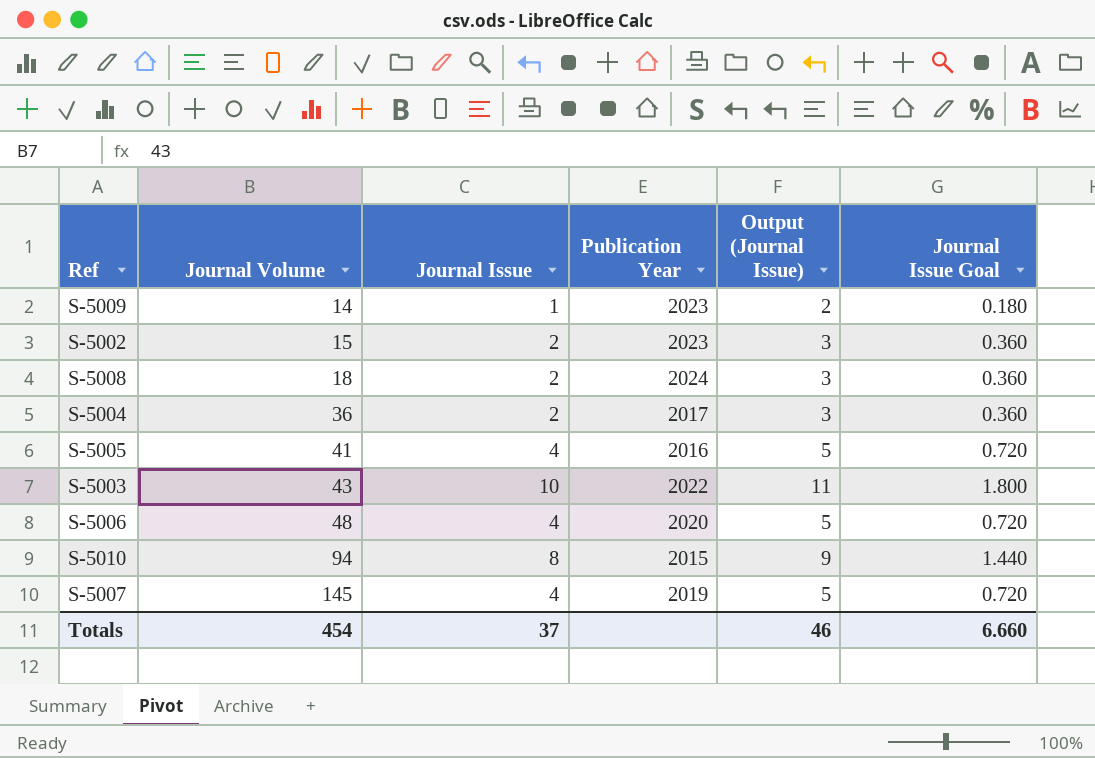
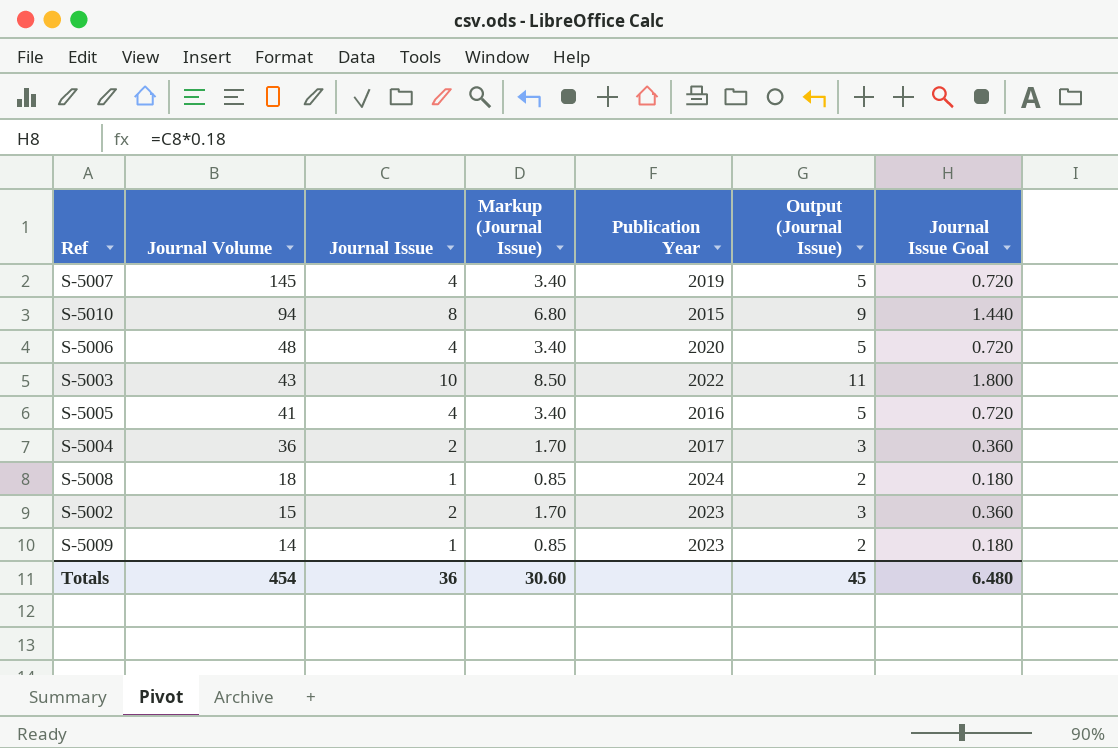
row order: Journal Volume ascending -> Journal Volume descending
column Markup (Journal Issue) | formula: none -> [Journal Issue] * 0.85
S-5008 | Journal Issue: 2 -> 1
S-5008 | Output (Journal Issue): 3 -> 2
S-5008 | Journal Issue Goal: 0.360 -> 0.180
Totals | Journal Issue: 37 -> 36
Totals | Output (Journal Issue): 46 -> 45
Totals | Journal Issue Goal: 6.660 -> 6.480

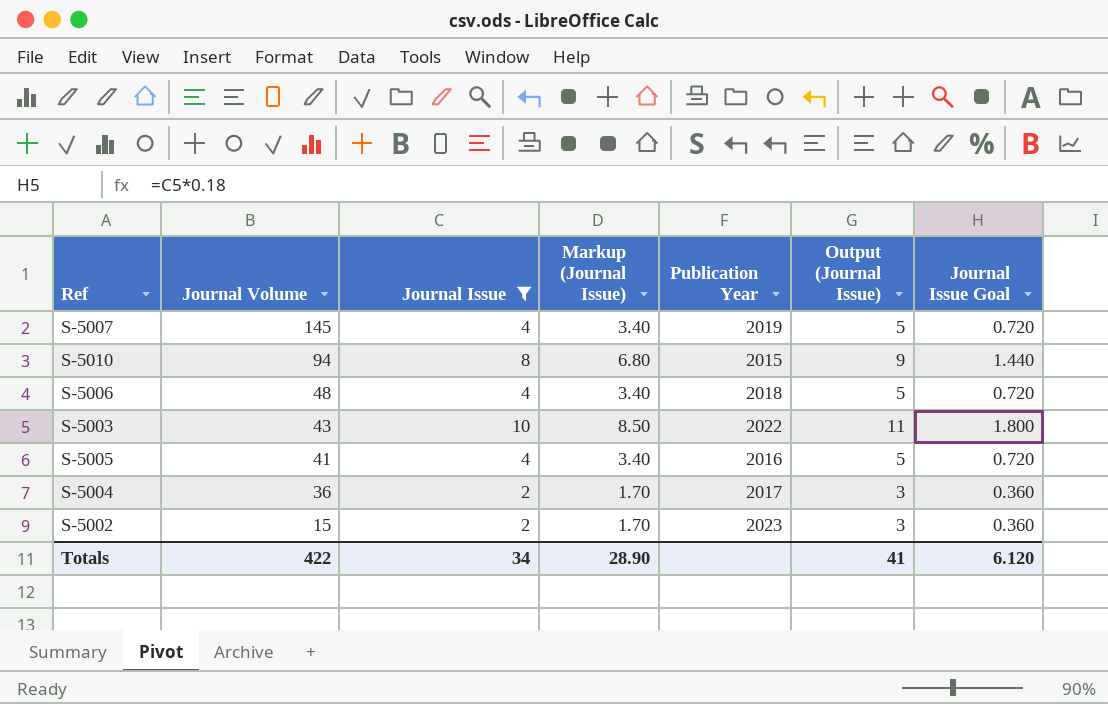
filter: none -> Journal Issue != 1
S-5006 | Publication Year: 2020 -> 2018
Totals | Journal Volume: 454 -> 422
Totals | Journal Issue: 36 -> 34
Totals | Markup (Journal Issue): 30.60 -> 28.90
Totals | Output (Journal Issue): 45 -> 41
Totals | Journal Issue Goal: 6.480 -> 6.120

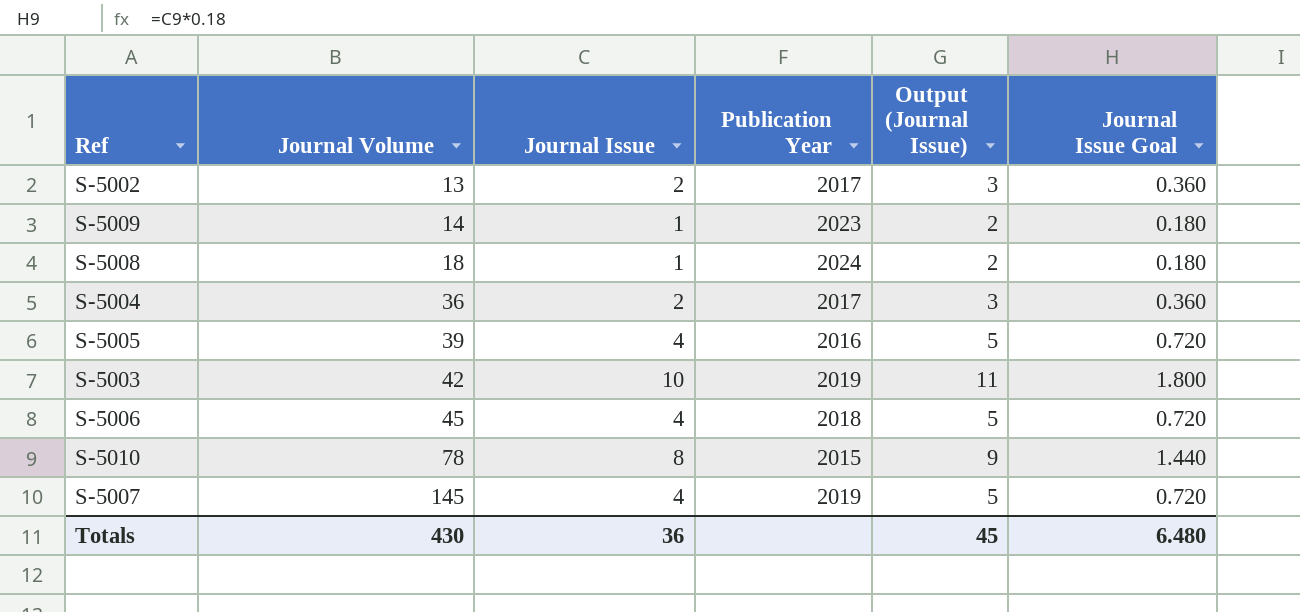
filter: Journal Issue != 1 -> none
row order: Journal Volume descending -> Journal Volume ascending
column Markup (Journal Issue) | formula: [Journal Issue] * 0.85 -> none
S-5002 | Journal Volume: 15 -> 13
S-5002 | Publication Year: 2023 -> 2017
S-5005 | Journal Volume: 41 -> 39
S-5003 | Journal Volume: 43 -> 42
S-5003 | Publication Year: 2022 -> 2019
S-5006 | Journal Volume: 48 -> 45
S-5010 | Journal Volume: 94 -> 78
Totals | Journal Volume: 422 -> 430
Totals | Journal Issue: 34 -> 36
Totals | Output (Journal Issue): 41 -> 45
Totals | Journal Issue Goal: 6.120 -> 6.480

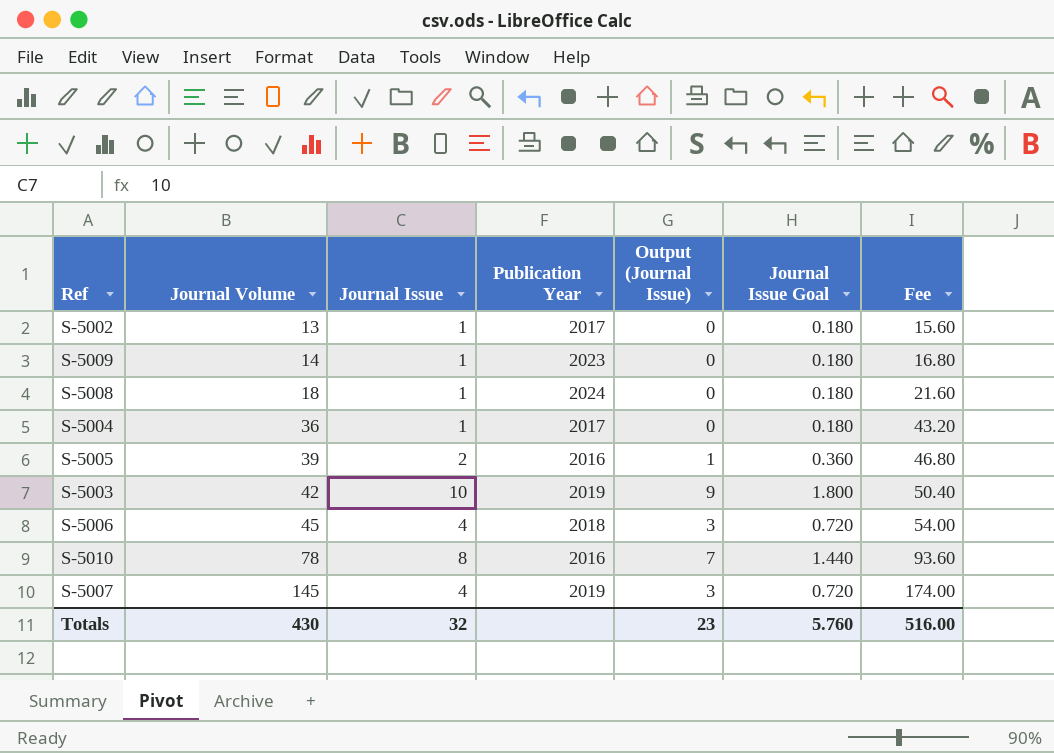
column Output (Journal Issue) | formula: [Journal Issue] + 1 -> [Journal Issue] - 1
column Fee | formula: none -> [Journal Volume] * 1.2
S-5002 | Journal Issue: 2 -> 1
S-5002 | Journal Issue Goal: 0.360 -> 0.180
S-5004 | Journal Issue: 2 -> 1
S-5004 | Journal Issue Goal: 0.360 -> 0.180
S-5005 | Journal Issue: 4 -> 2
S-5005 | Journal Issue Goal: 0.720 -> 0.360
S-5010 | Publication Year: 2015 -> 2016
Totals | Journal Issue: 36 -> 32
Totals | Output (Journal Issue): 45 -> 23
Totals | Journal Issue Goal: 6.480 -> 5.760

